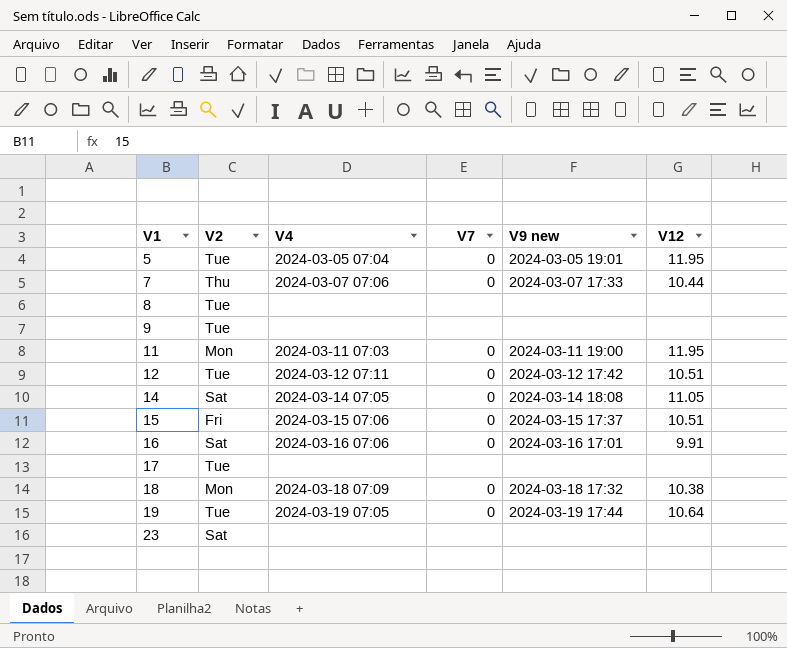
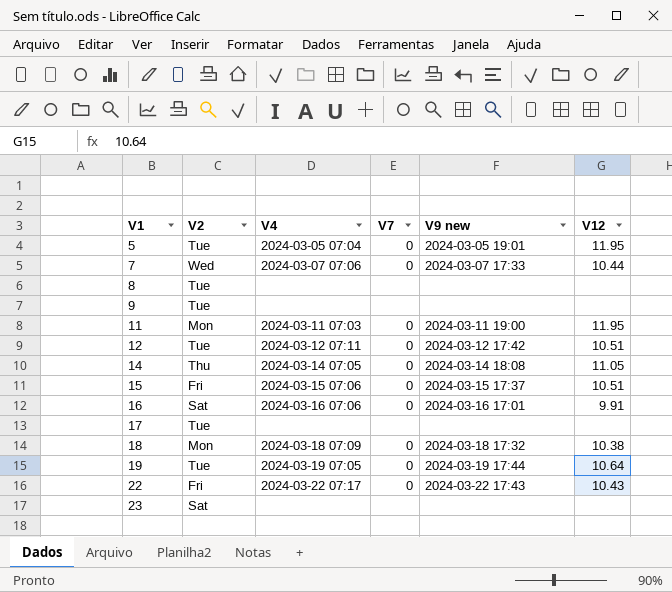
7 | V2: Thu -> Wed
14 | V2: Sat -> Thu
row 22: none -> Fri | 2024-03-22 07:17 | 0 | 2024-03-22 17:43 | 10.43

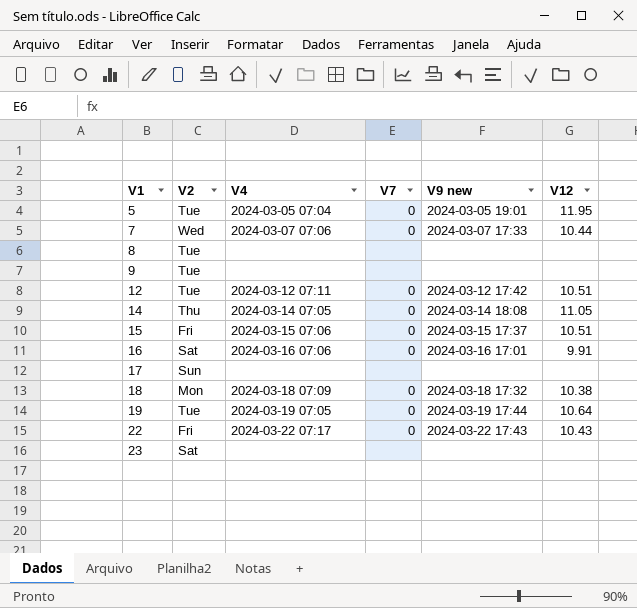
row 11: Mon | 2024-03-11 07:03 | 0 | 2024-03-11 19:00 | 11.95 -> none
17 | V2: Tue -> Sun

